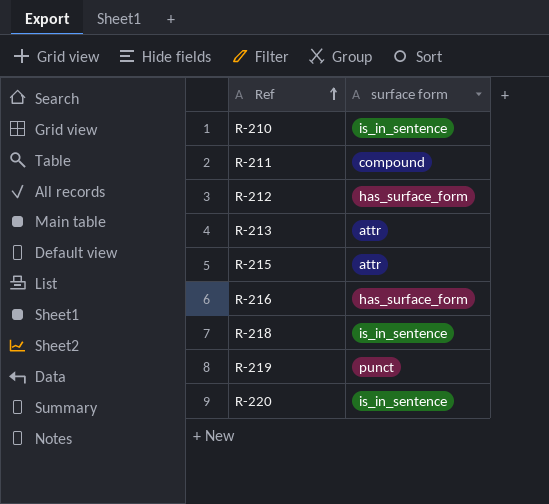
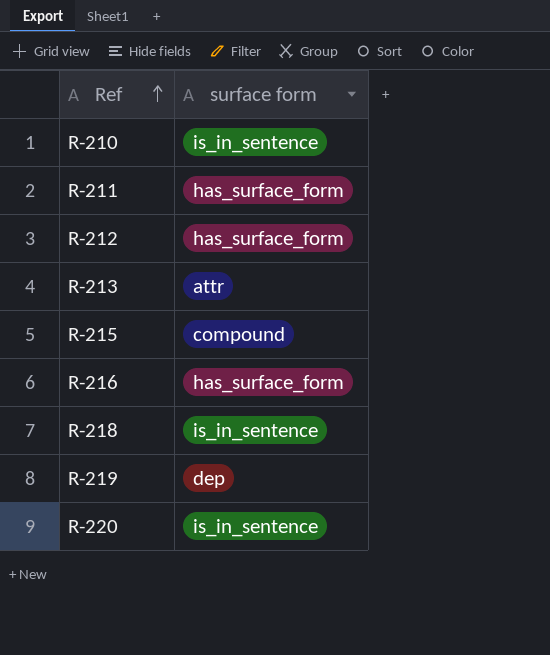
R-211 | surface form: compound -> has_surface_form
R-215 | surface form: attr -> compound
R-219 | surface form: punct -> dep

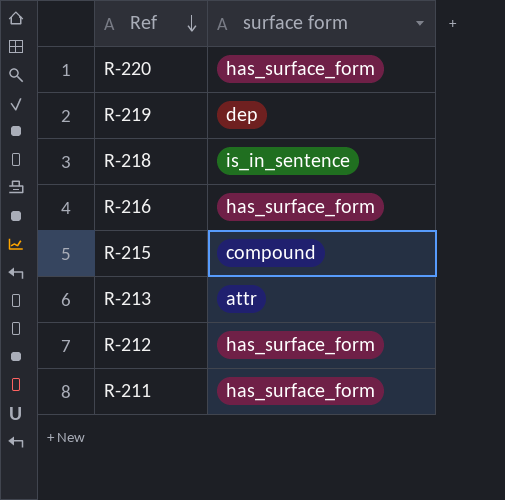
row order: Ref ascending -> Ref descending
row R-210: is_in_sentence -> none
R-220 | surface form: is_in_sentence -> has_surface_form

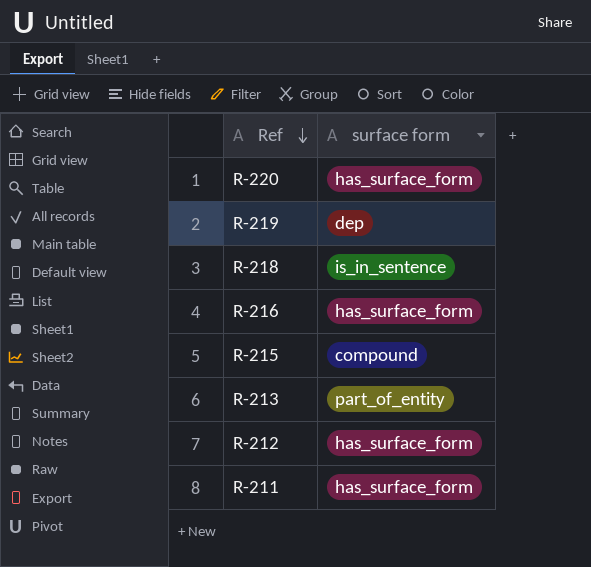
R-213 | surface form: attr -> part_of_entity

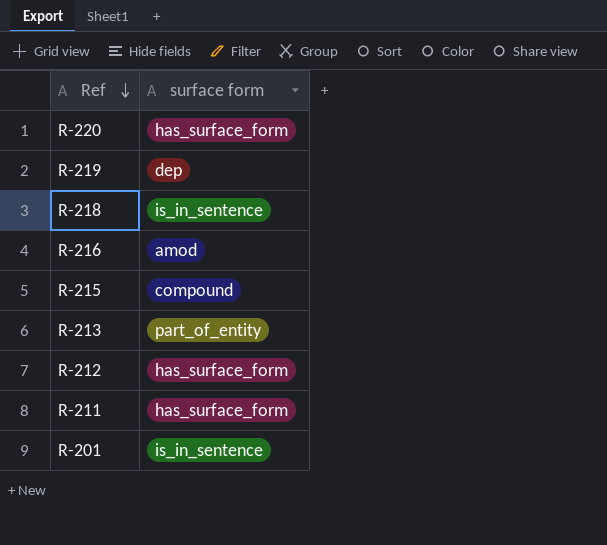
R-216 | surface form: has_surface_form -> amod
row R-201: none -> is_in_sentence

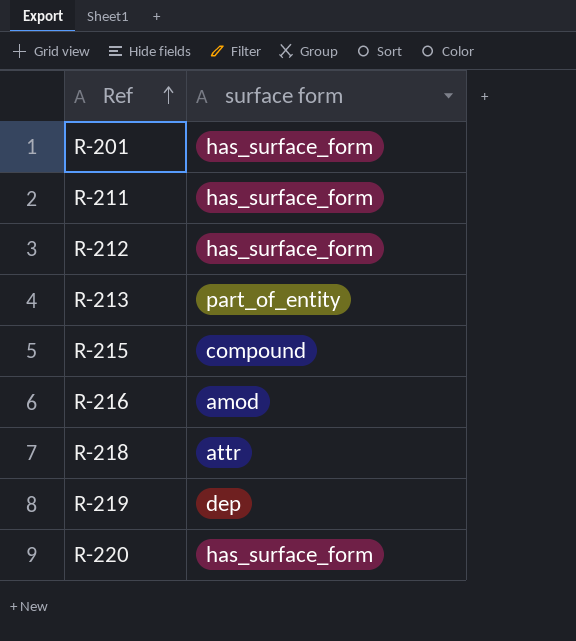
row order: Ref descending -> Ref ascending
R-201 | surface form: is_in_sentence -> has_surface_form
R-218 | surface form: is_in_sentence -> attr

